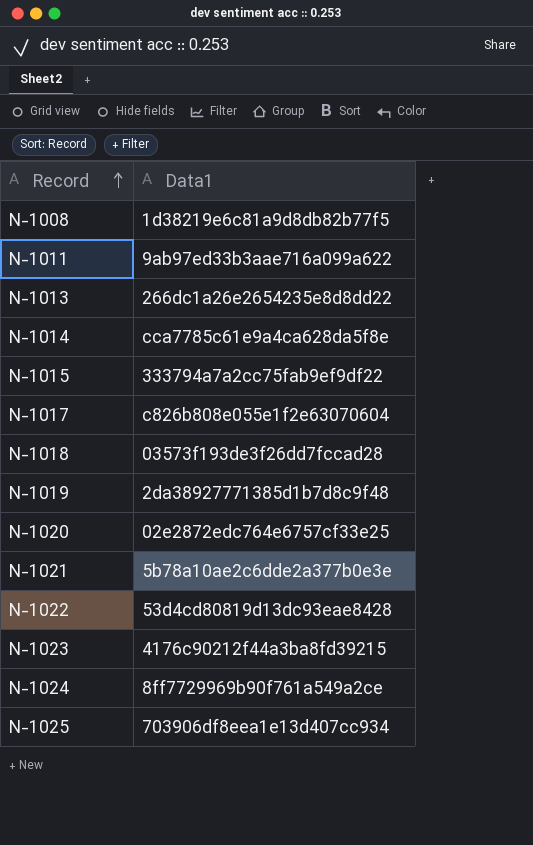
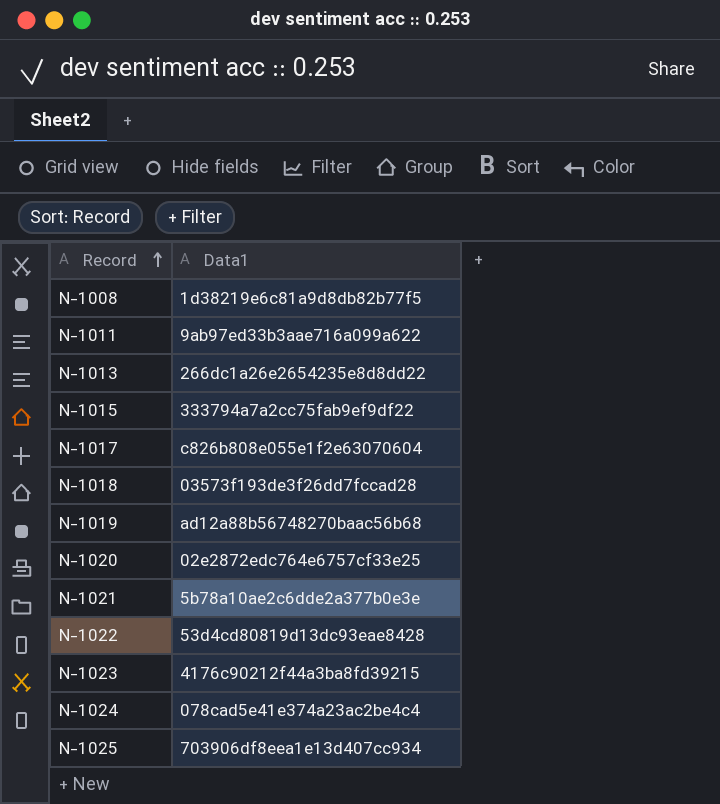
row N-1014: cca7785c61e9a4ca628da5f8e -> none
N-1019 | Data1: 2da38927771385d1b7d8c9f48 -> ad12a88b56748270baac56b68
N-1024 | Data1: 8ff7729969b90f761a549a2ce -> 078cad5e41e374a23ac2be4c4

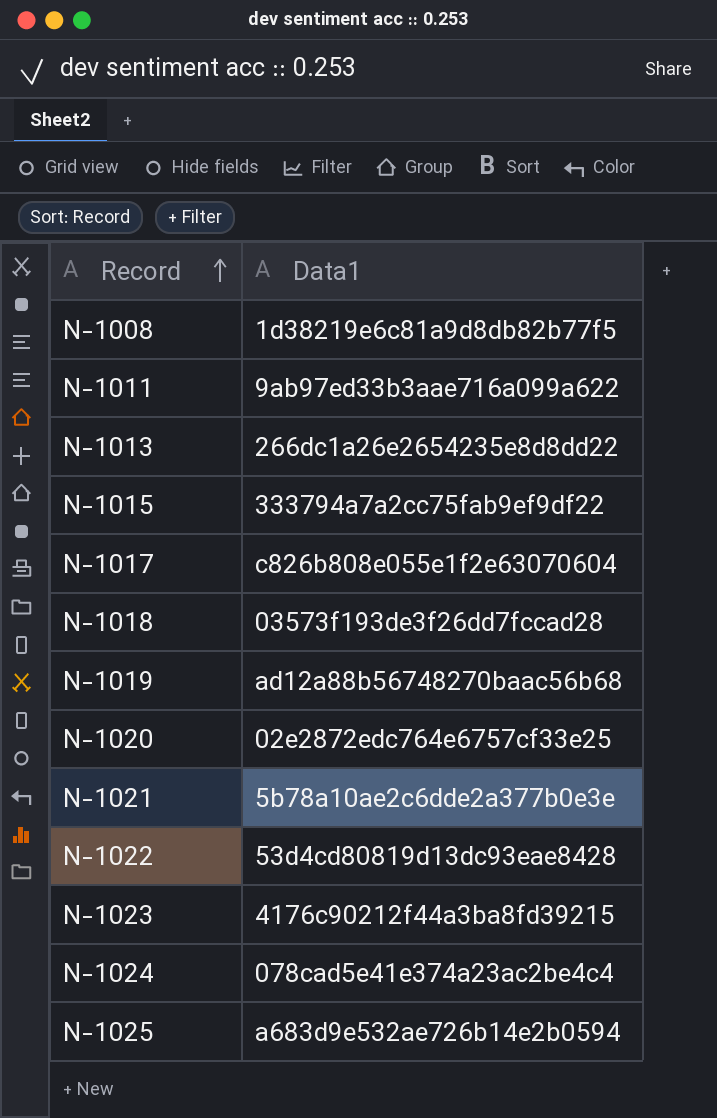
N-1025 | Data1: 703906df8eea1e13d407cc934 -> a683d9e532ae726b14e2b0594

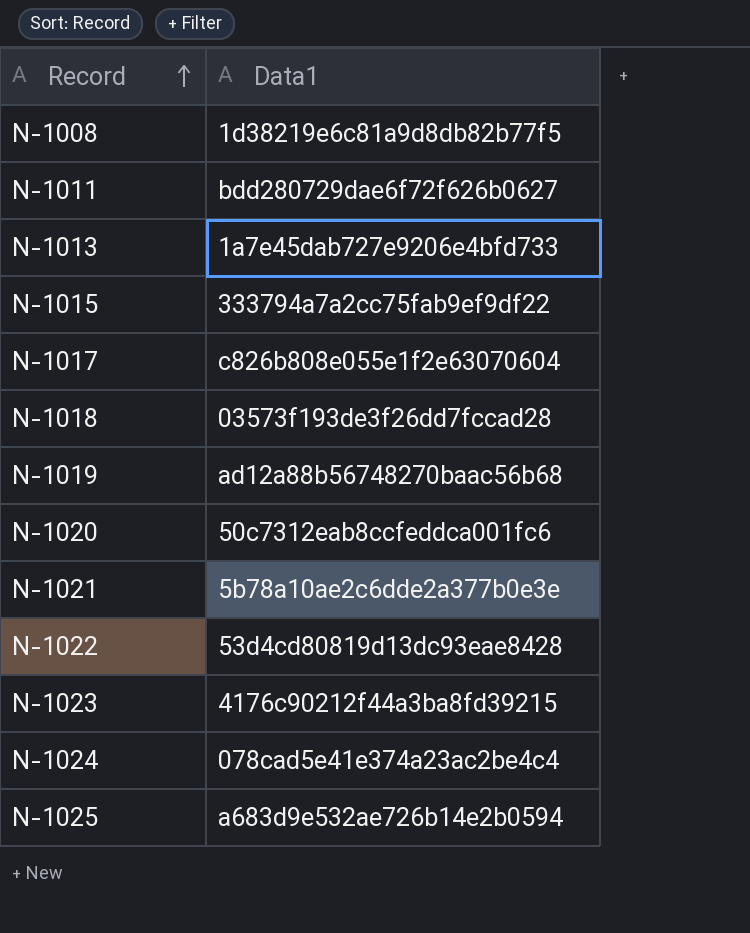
N-1011 | Data1: 9ab97ed33b3aae716a099a622 -> bdd280729dae6f72f626b0627
N-1013 | Data1: 266dc1a26e2654235e8d8dd22 -> 1a7e45dab727e9206e4bfd733
N-1020 | Data1: 02e2872edc764e6757cf33e25 -> 50c7312eab8ccfeddca001fc6

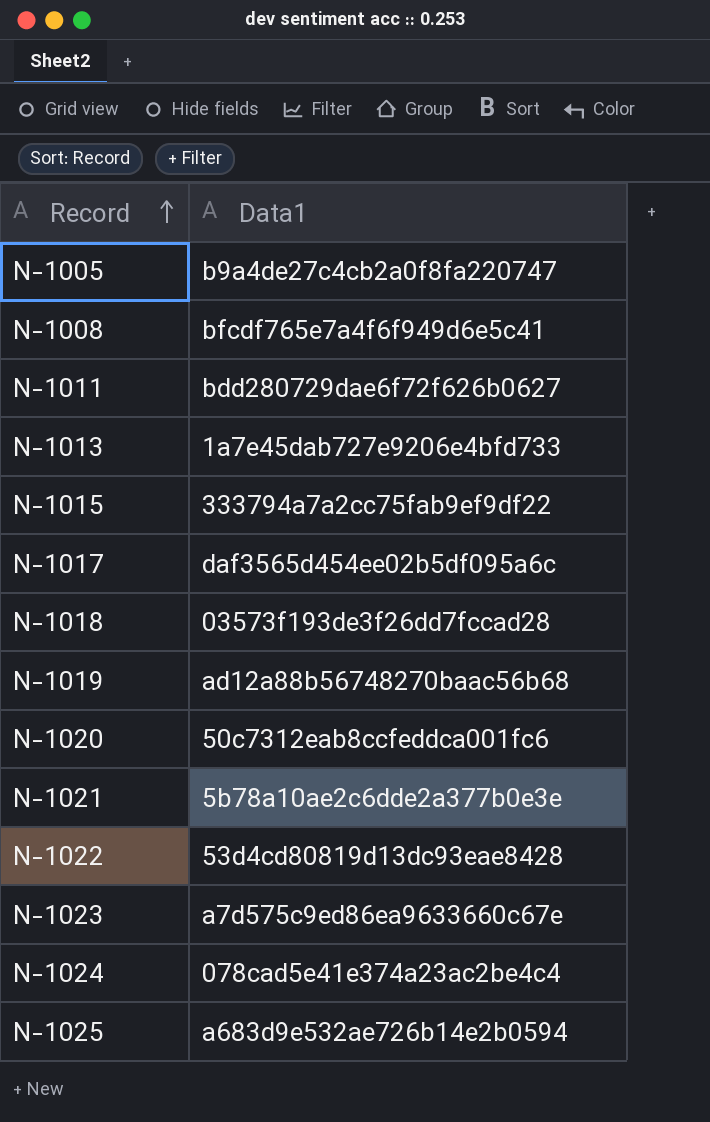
row N-1005: none -> b9a4de27c4cb2a0f8fa220747
N-1008 | Data1: 1d38219e6c81a9d8db82b77f5 -> bfcdf765e7a4f6f949d6e5c41
N-1017 | Data1: c826b808e055e1f2e63070604 -> daf3565d454ee02b5df095a6c
N-1023 | Data1: 4176c90212f44a3ba8fd39215 -> a7d575c9ed86ea9633660c67e

